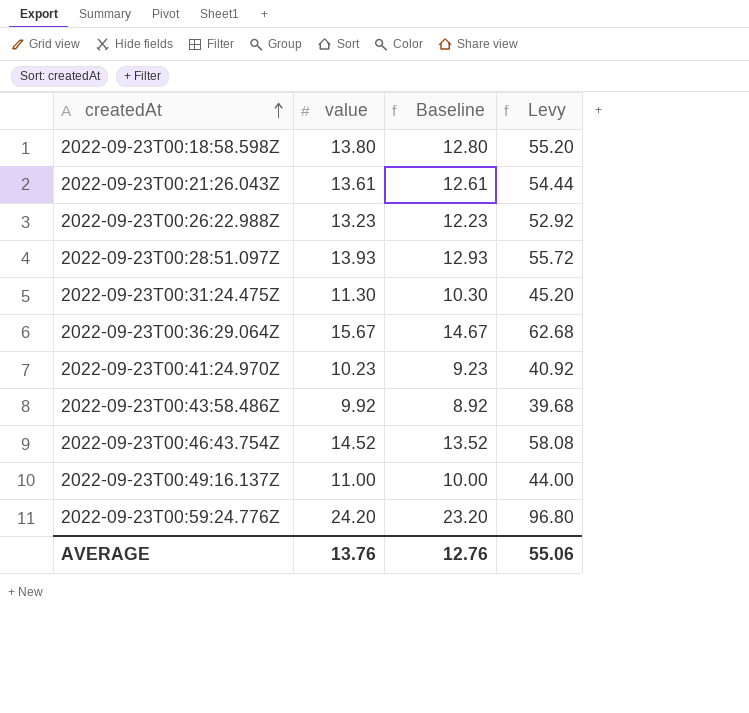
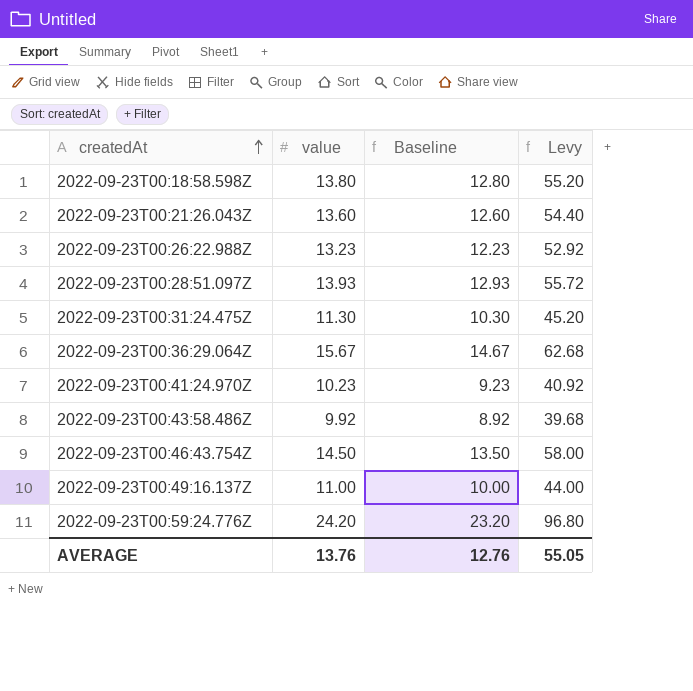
2022-09-23T00:21:26.043Z | value: 13.61 -> 13.60
2022-09-23T00:21:26.043Z | Baseline: 12.61 -> 12.60
2022-09-23T00:21:26.043Z | Levy: 54.44 -> 54.40
2022-09-23T00:46:43.754Z | value: 14.52 -> 14.50
2022-09-23T00:46:43.754Z | Baseline: 13.52 -> 13.50
2022-09-23T00:46:43.754Z | Levy: 58.08 -> 58.00
AVERAGE | Levy: 55.06 -> 55.05

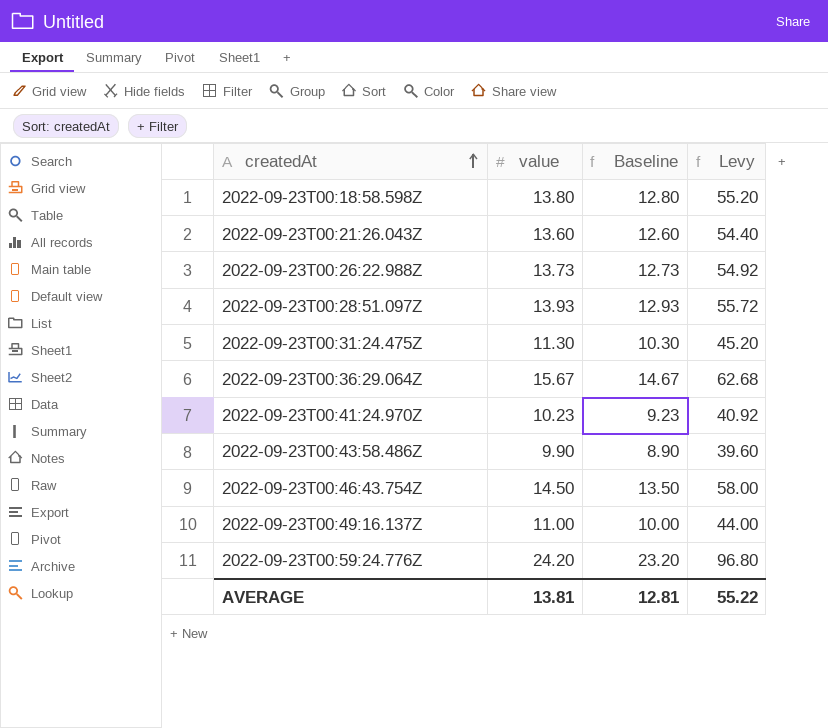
2022-09-23T00:26:22.988Z | value: 13.23 -> 13.73
2022-09-23T00:26:22.988Z | Baseline: 12.23 -> 12.73
2022-09-23T00:26:22.988Z | Levy: 52.92 -> 54.92
2022-09-23T00:43:58.486Z | value: 9.92 -> 9.90
2022-09-23T00:43:58.486Z | Baseline: 8.92 -> 8.90
2022-09-23T00:43:58.486Z | Levy: 39.68 -> 39.60
AVERAGE | value: 13.76 -> 13.81
AVERAGE | Baseline: 12.76 -> 12.81
AVERAGE | Levy: 55.05 -> 55.22

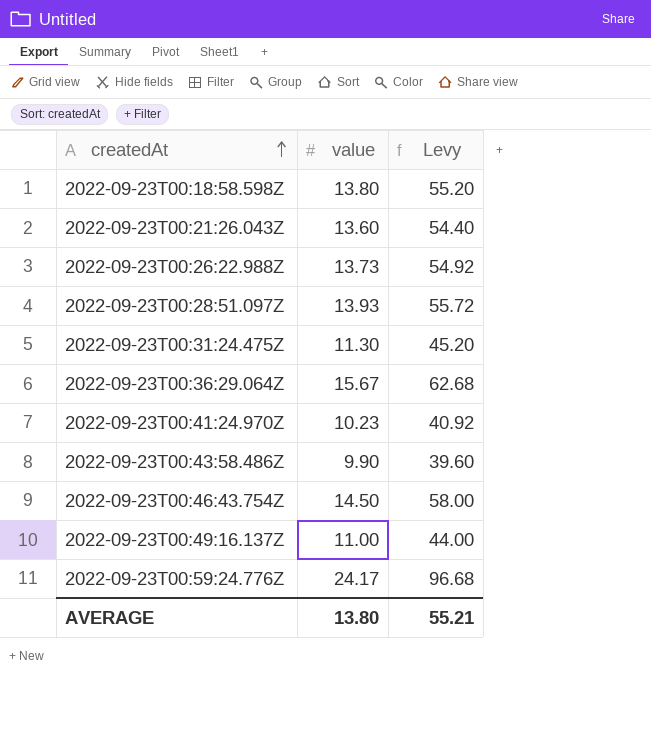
column Baseline | formula: [value] - 1 -> none
2022-09-23T00:59:24.776Z | value: 24.20 -> 24.17
2022-09-23T00:59:24.776Z | Levy: 96.80 -> 96.68
AVERAGE | value: 13.81 -> 13.80
AVERAGE | Levy: 55.22 -> 55.21

